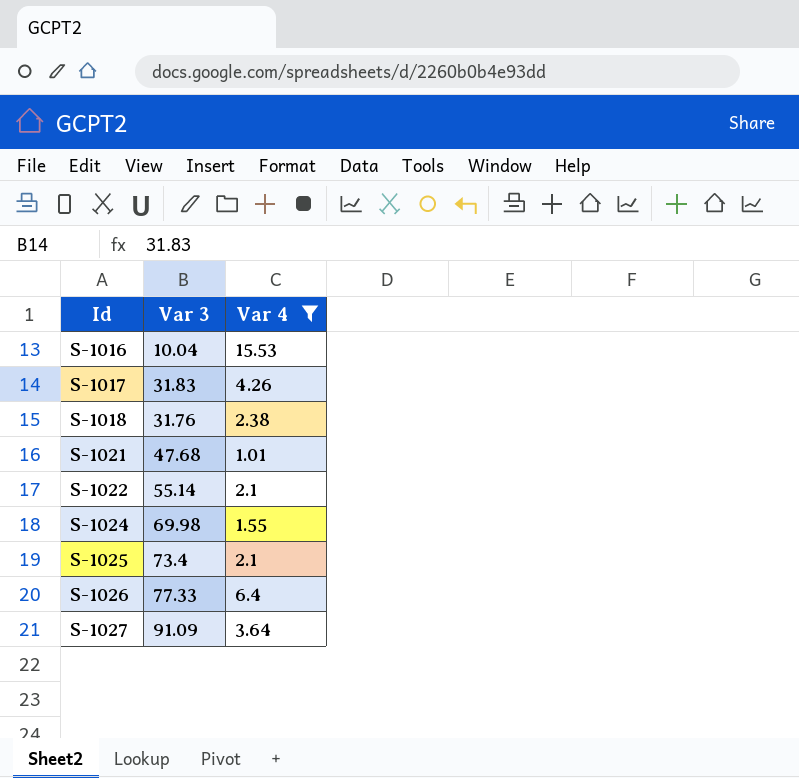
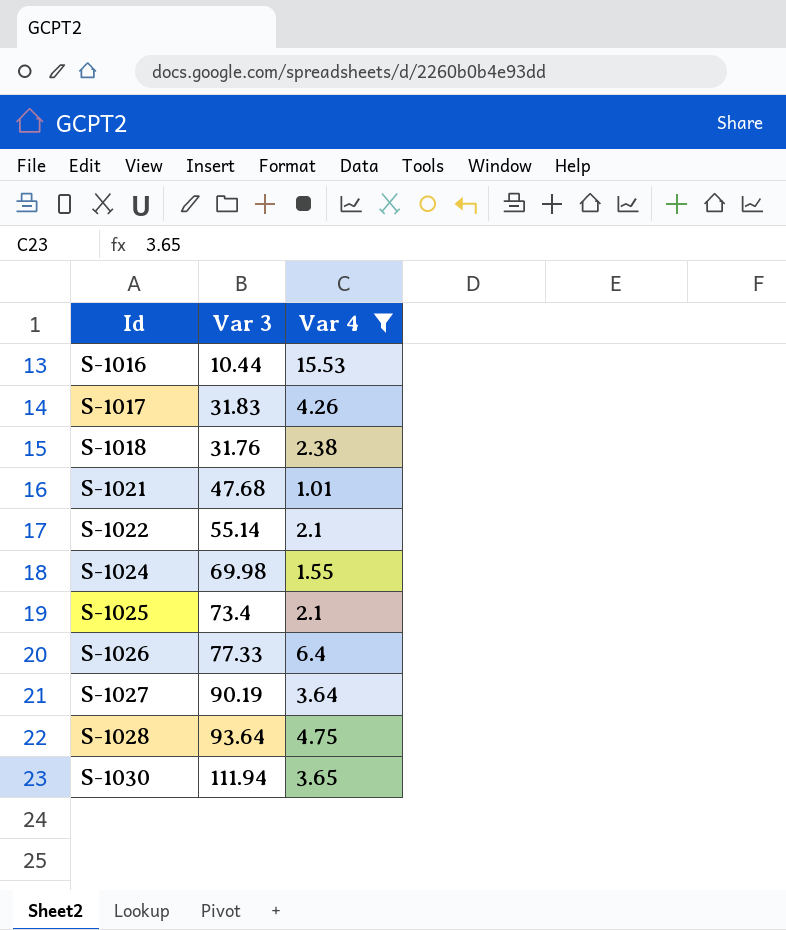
S-1016 | Var 3: 10.04 -> 10.44
S-1027 | Var 3: 91.09 -> 90.19
row S-1028: none -> 93.64 | 4.75
row S-1030: none -> 111.94 | 3.65

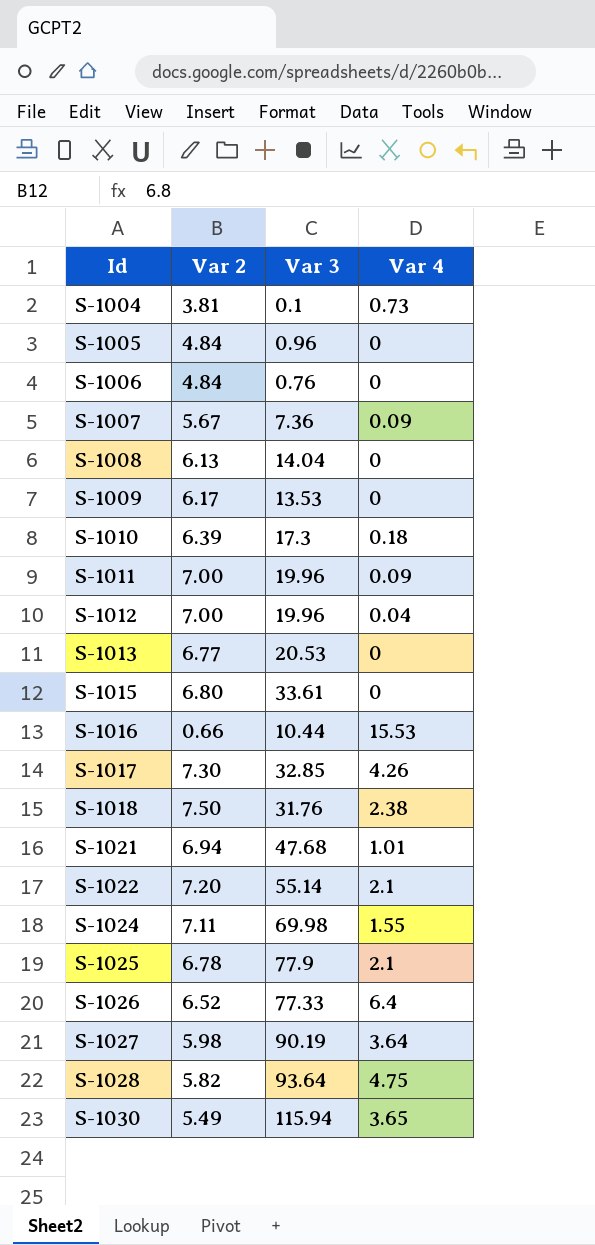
filter: Var 4 >= 1.01 -> none
column Var 2 | position: none -> 2
S-1017 | Var 3: 31.83 -> 32.85
S-1025 | Var 3: 73.4 -> 77.9
S-1030 | Var 3: 111.94 -> 115.94

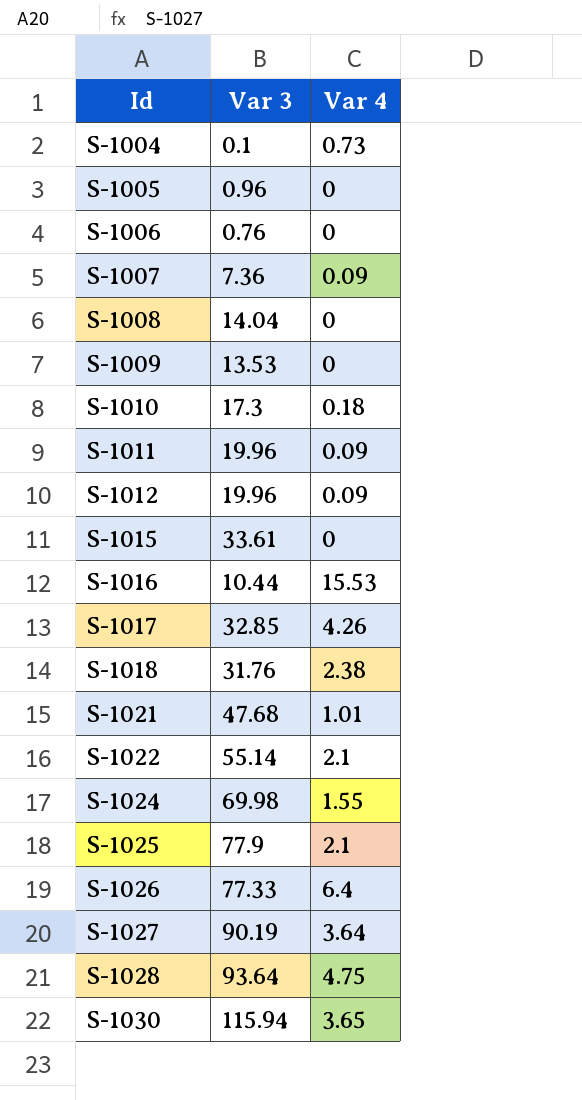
column Var 2 | position: 2 -> none
row S-1013: 6.77 | 20.53 | 0 -> none
S-1012 | Var 4: 0.04 -> 0.09

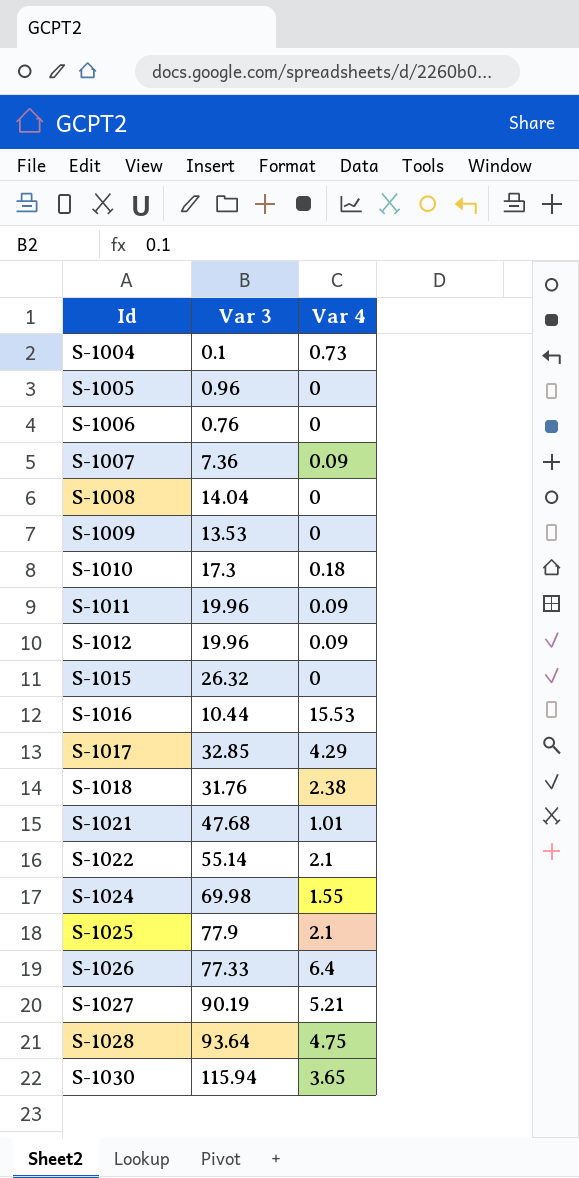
S-1015 | Var 3: 33.61 -> 26.32
S-1017 | Var 4: 4.26 -> 4.29
S-1027 | Var 4: 3.64 -> 5.21

